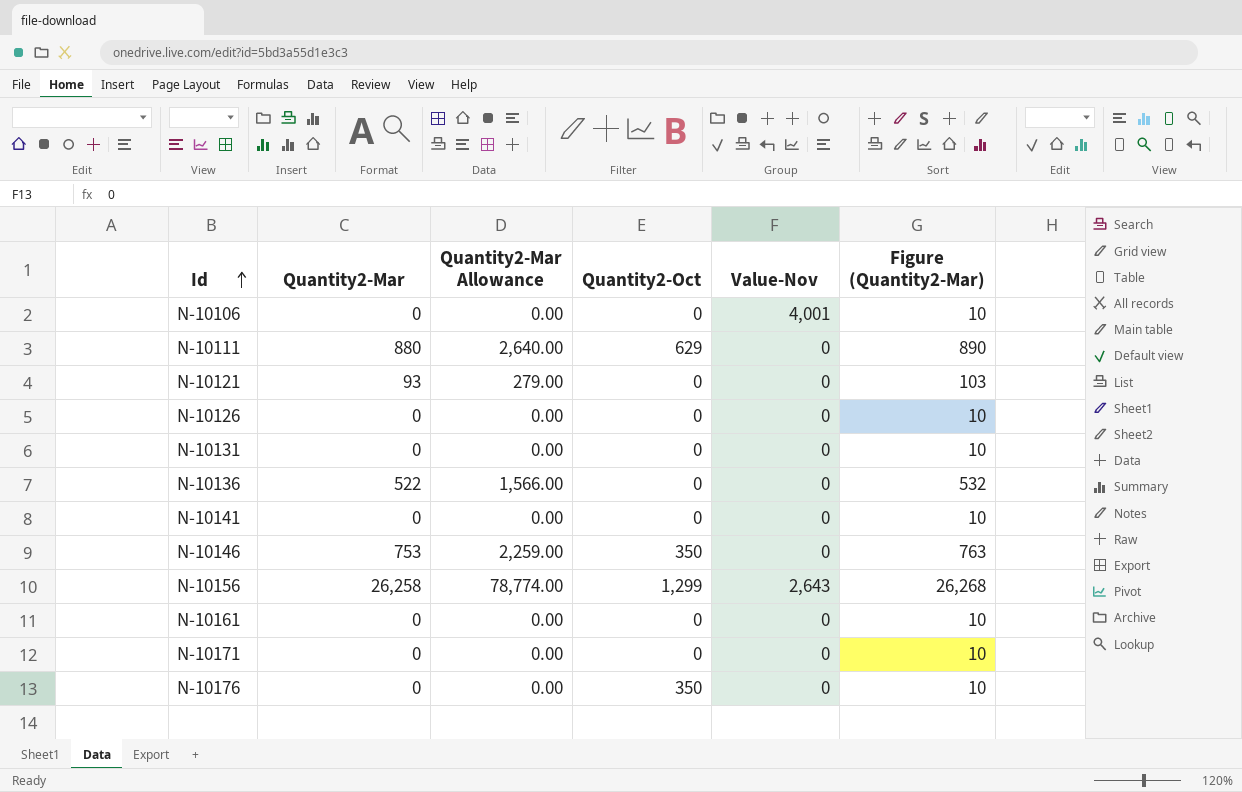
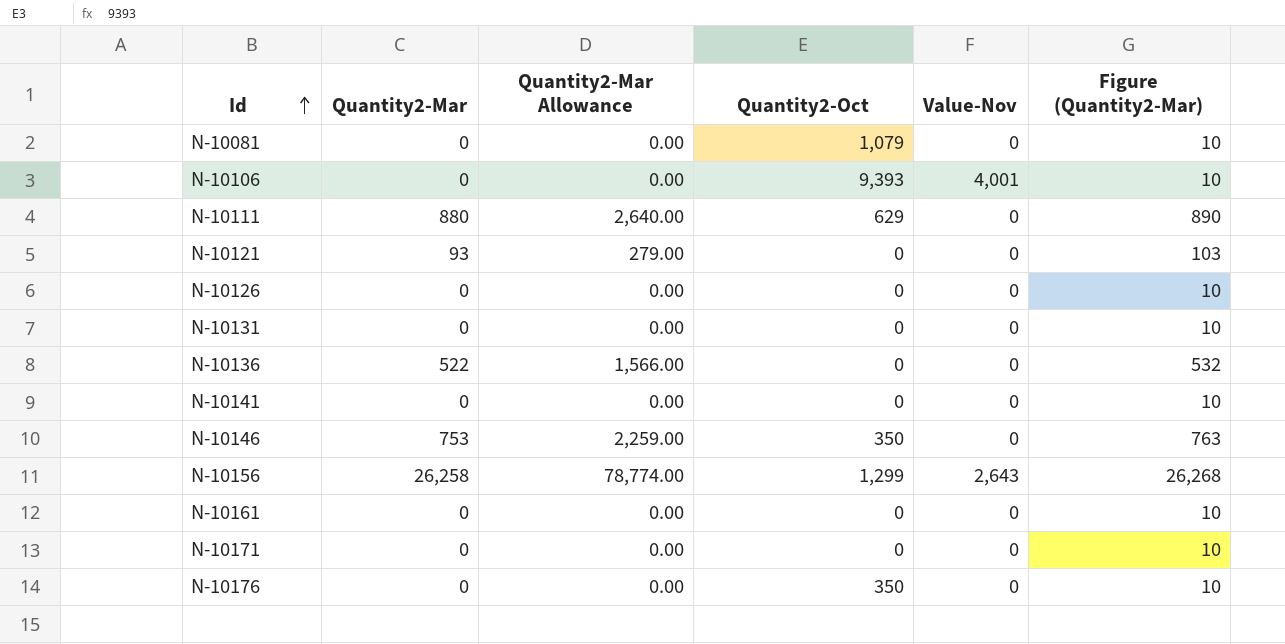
row N-10081: none -> 0 | 0.00 | 1,079 | 0 | 10
N-10106 | Quantity2-Oct: 0 -> 9,393

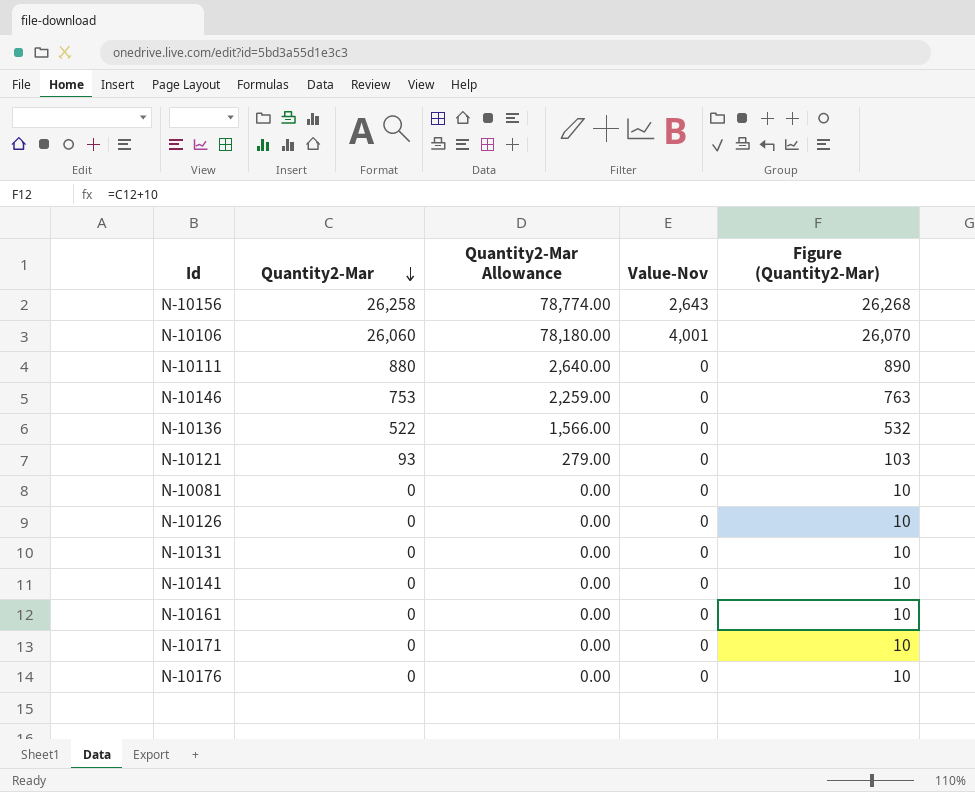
row order: Id ascending -> Quantity2-Mar descending
column Quantity2-Oct | position: 4 -> none
N-10106 | Quantity2-Mar: 0 -> 26,060
N-10106 | Quantity2-Mar Allowance: 0.00 -> 78,180.00
N-10106 | Figure (Quantity2-Mar): 10 -> 26,070

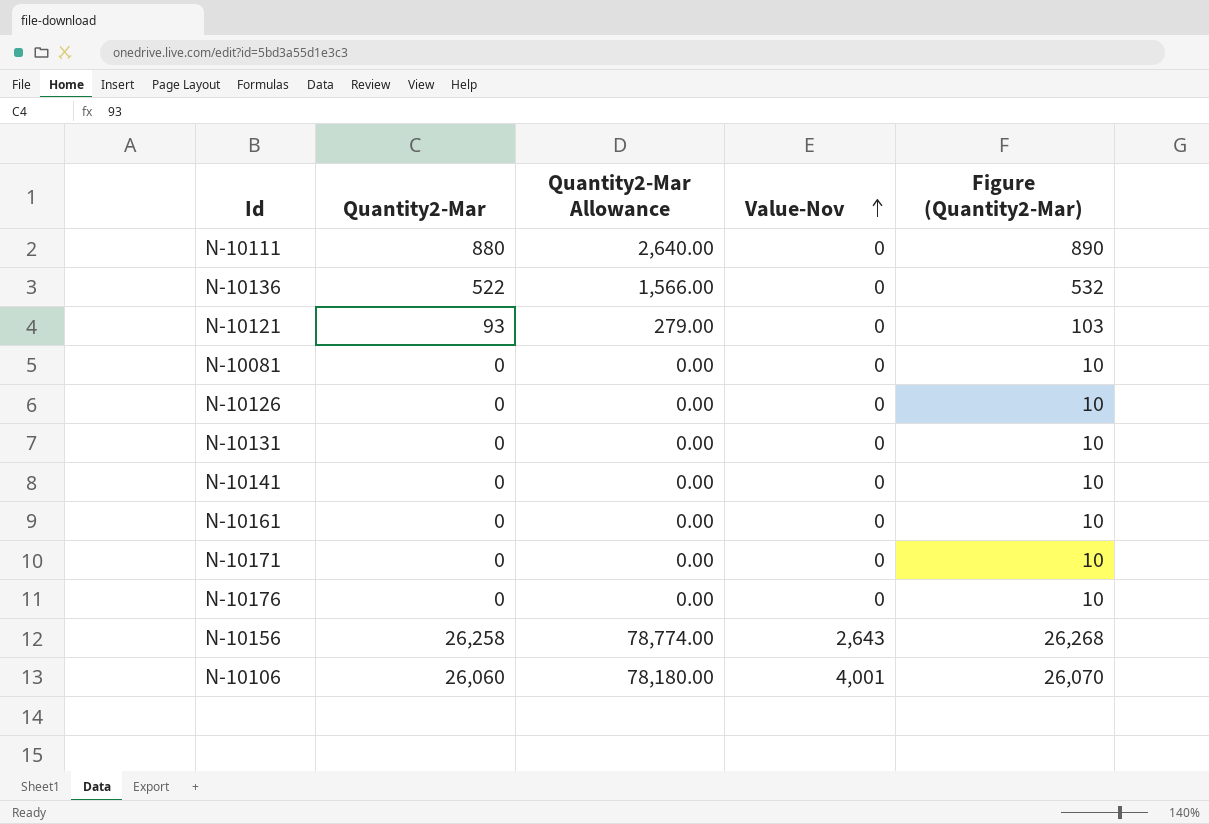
row order: Quantity2-Mar descending -> Value-Nov ascending
row N-10146: 753 | 2,259.00 | 0 | 763 -> none

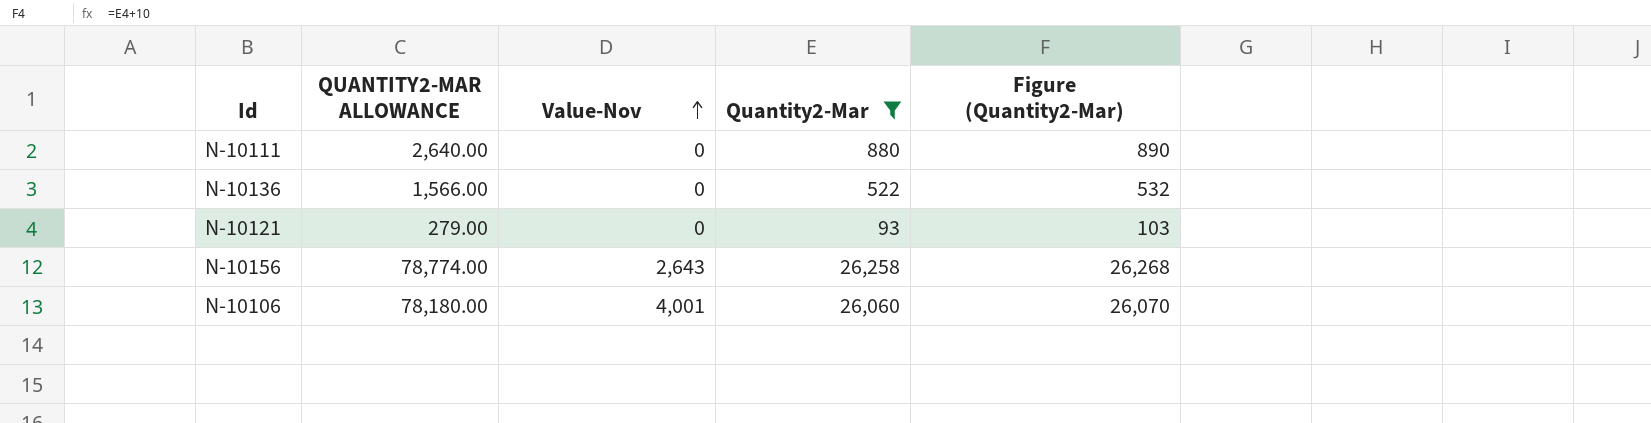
filter: none -> Quantity2-Mar != 0
column name: Quantity2-Mar Allowance -> QUANTITY2-MAR ALLOWANCE
column Quantity2-Mar | position: 2 -> 4

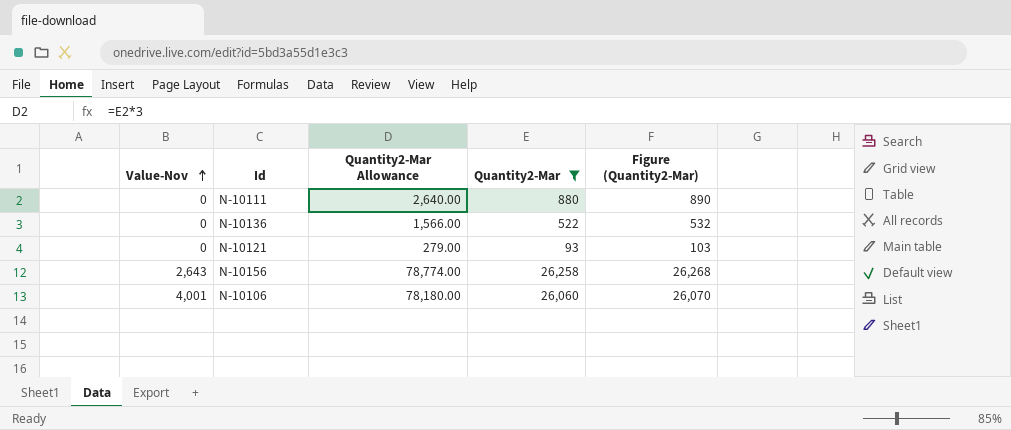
column Value-Nov | position: 3 -> 1
column name: QUANTITY2-MAR ALLOWANCE -> Quantity2-Mar Allowance

